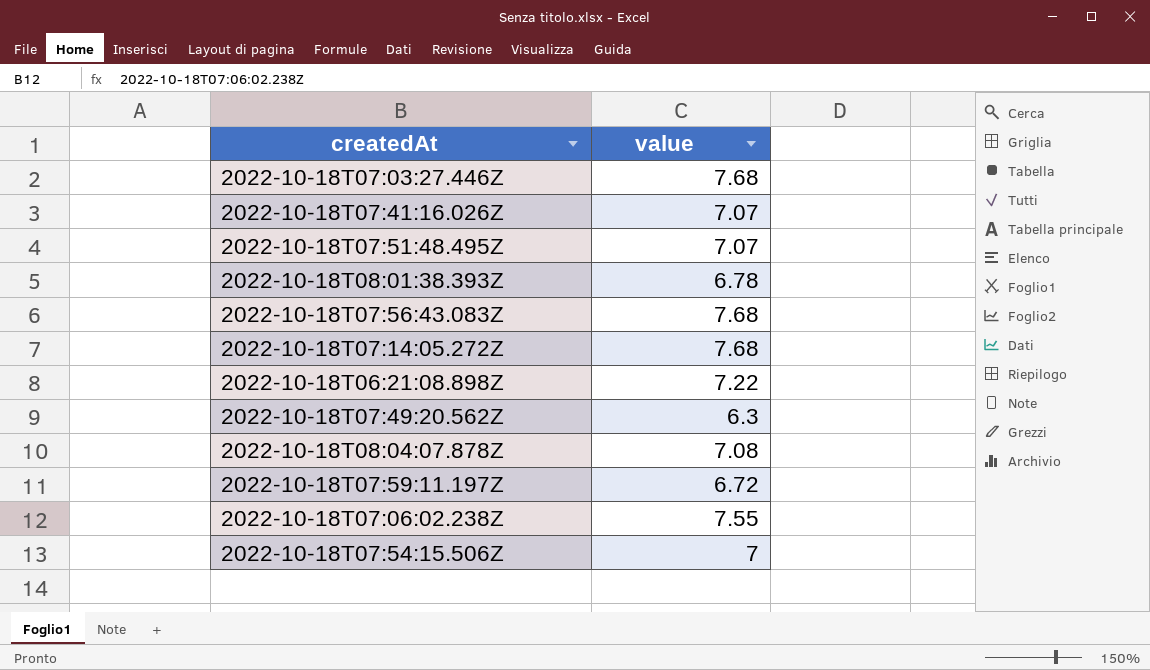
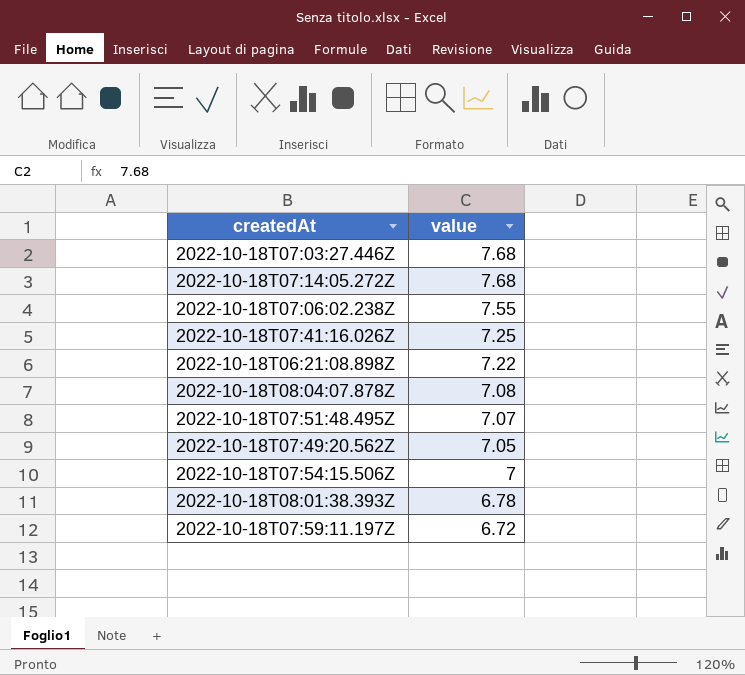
row order: none -> value descending
row 2022-10-18T07:56:43.083Z: 7.68 -> none
2022-10-18T07:41:16.026Z | value: 7.07 -> 7.25
2022-10-18T07:49:20.562Z | value: 6.3 -> 7.05

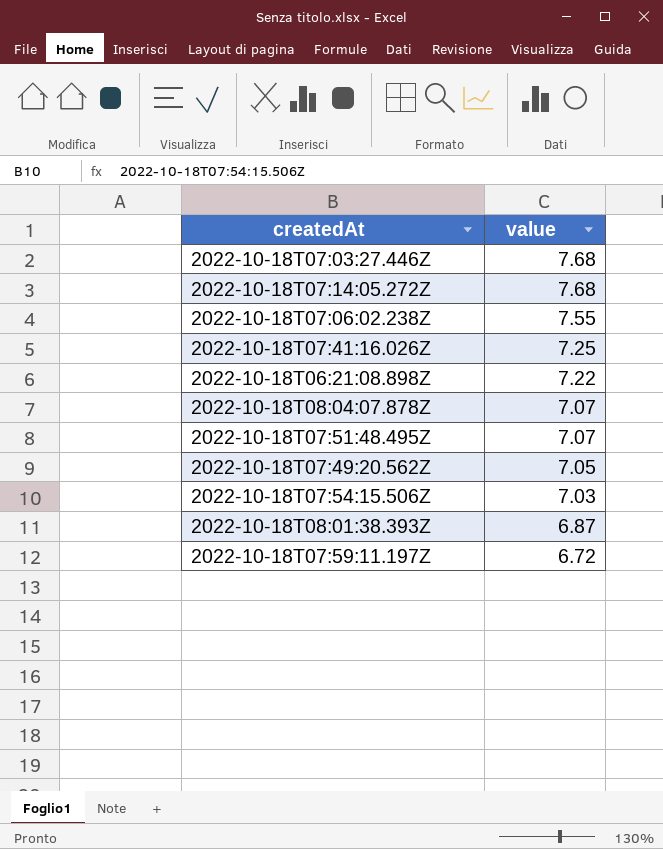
2022-10-18T08:04:07.878Z | value: 7.08 -> 7.07
2022-10-18T07:54:15.506Z | value: 7 -> 7.03
2022-10-18T08:01:38.393Z | value: 6.78 -> 6.87

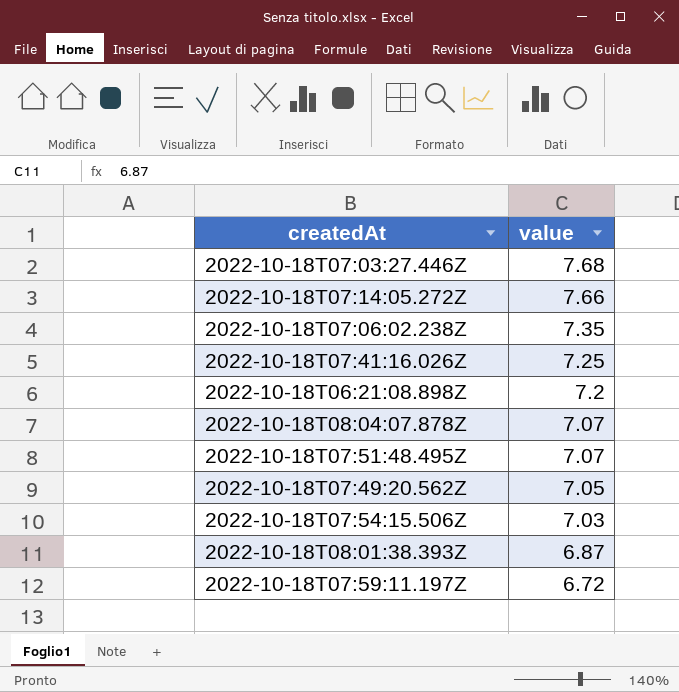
2022-10-18T07:14:05.272Z | value: 7.68 -> 7.66
2022-10-18T07:06:02.238Z | value: 7.55 -> 7.35
2022-10-18T06:21:08.898Z | value: 7.22 -> 7.2

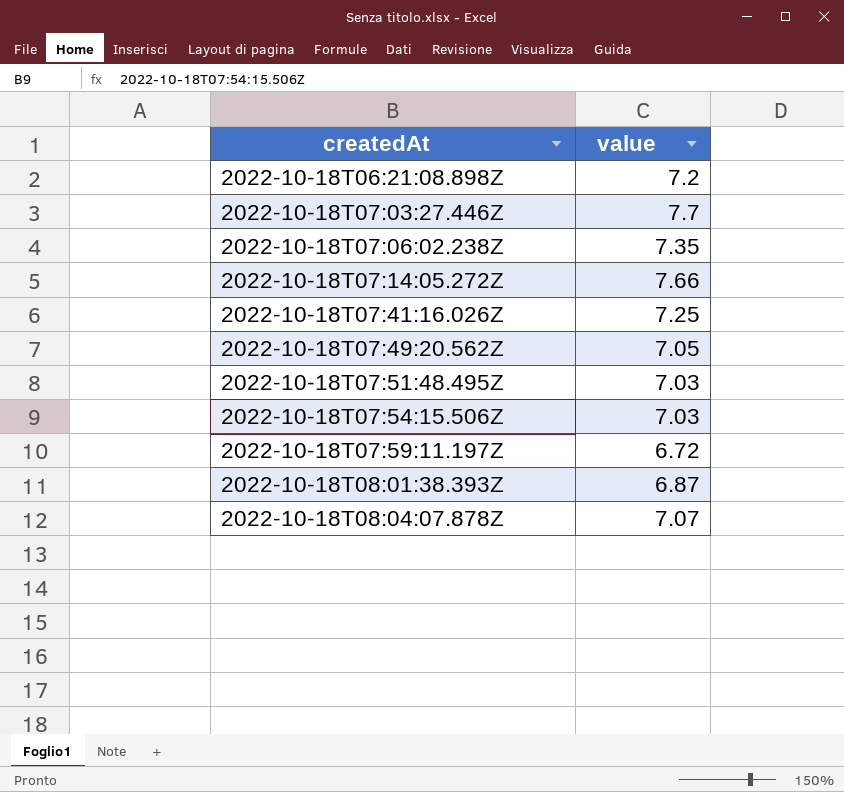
row order: value descending -> createdAt ascending
2022-10-18T07:03:27.446Z | value: 7.68 -> 7.7
2022-10-18T07:51:48.495Z | value: 7.07 -> 7.03

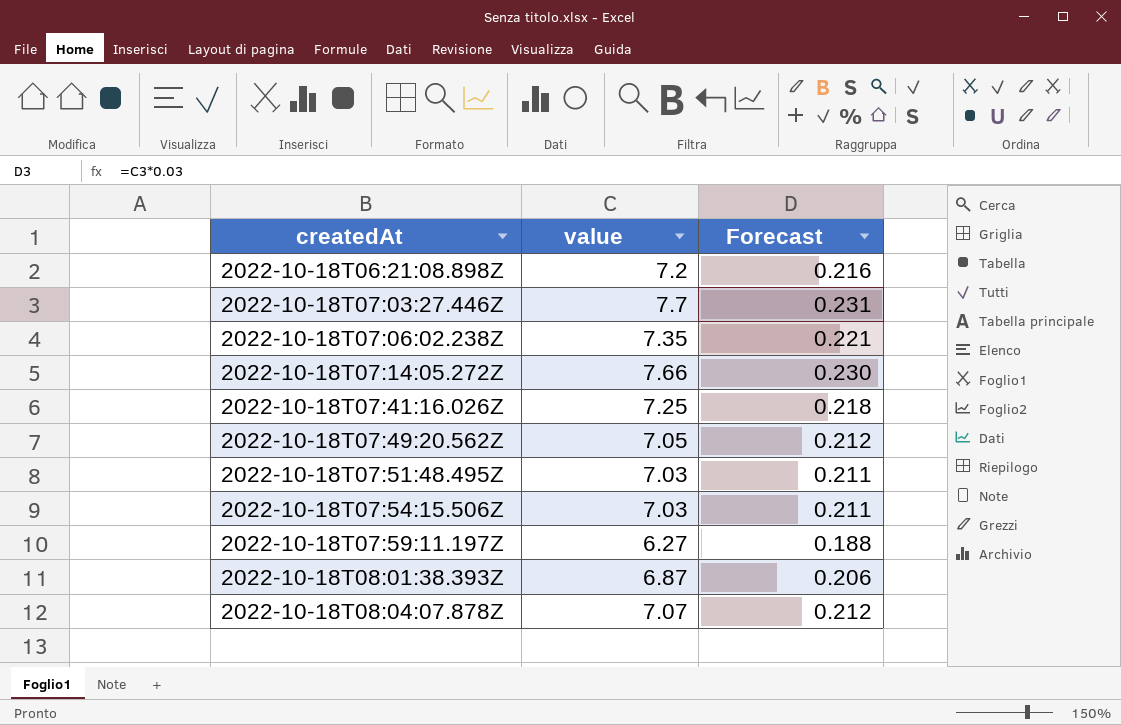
column Forecast | formula: none -> [value] * 0.03
2022-10-18T07:59:11.197Z | value: 6.72 -> 6.27

